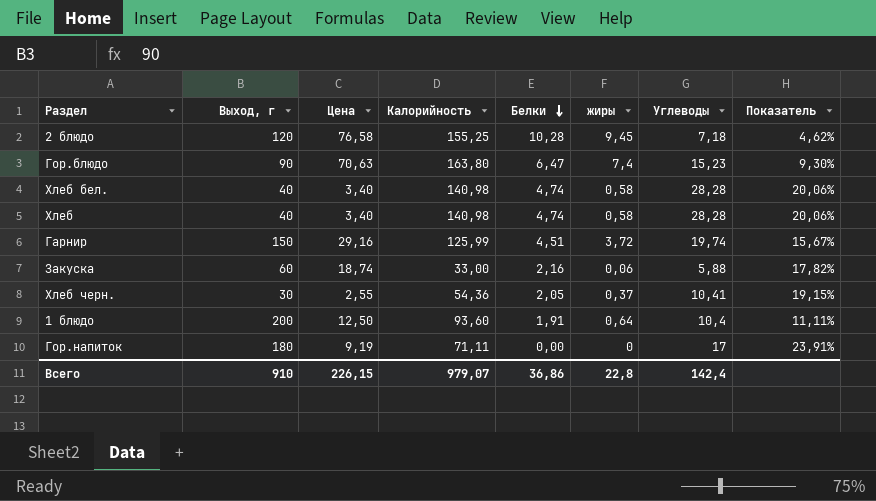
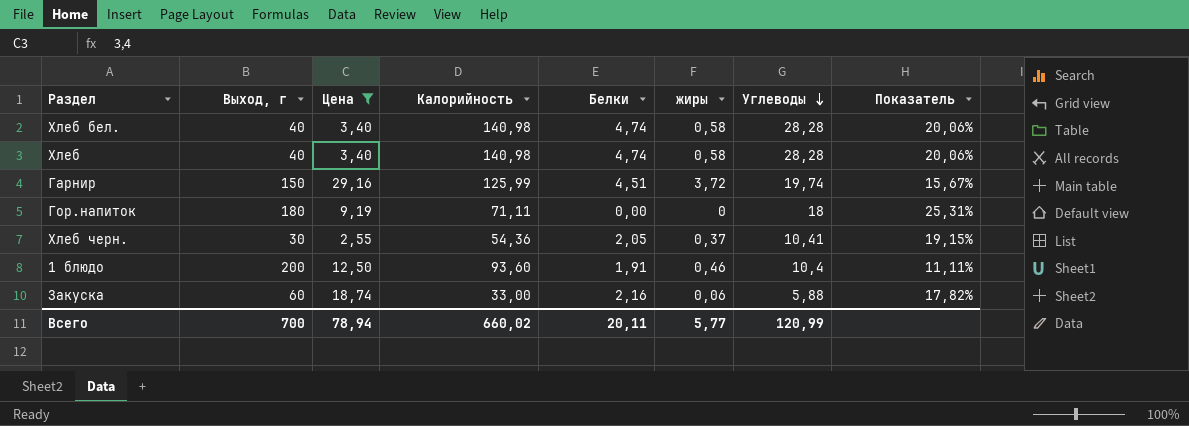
filter: none -> Цена <= 29,16
row order: Белки descending -> Углеводы descending
Гор.напиток | Углеводы: 17 -> 18
Гор.напиток | Показатель: 23,91% -> 25,31%
1 блюдо | жиры: 0,64 -> 0,46
Всего | Выход, г: 910 -> 700
Всего | Цена: 226,15 -> 78,94
Всего | Калорийность: 979,07 -> 660,02
Всего | Белки: 36,86 -> 20,11
Всего | жиры: 22,8 -> 5,77
Всего | Углеводы: 142,4 -> 120,99

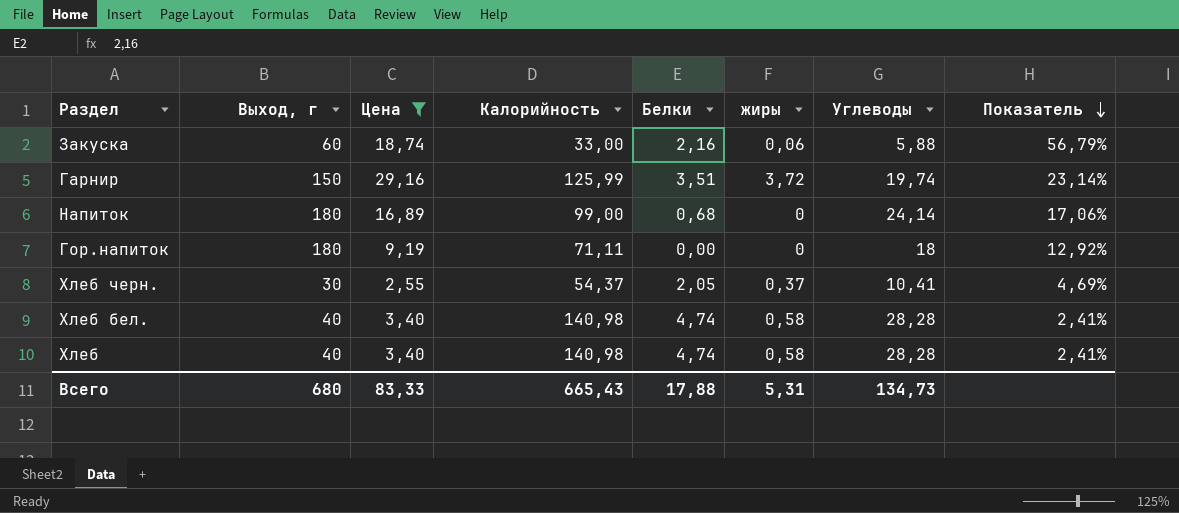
row order: Углеводы descending -> Показатель descending
column Показатель | formula: [Углеводы] / [Калорийность] -> [Цена] / [Калорийность]
row 1 блюдо: 200 | 12,50 | 93,60 | 1,91 | 0,46 | 10,4 | 11,11% -> none
Гарнир | Белки: 4,51 -> 3,51
row Напиток: none -> 180 | 16,89 | 99,00 | 0,68 | 0 | 24,14 | 17,06%
Хлеб черн. | Калорийность: 54,36 -> 54,37
Всего | Выход, г: 700 -> 680
Всего | Цена: 78,94 -> 83,33
Всего | Калорийность: 660,02 -> 665,43
Всего | Белки: 20,11 -> 17,88
Всего | жиры: 5,77 -> 5,31
Всего | Углеводы: 120,99 -> 134,73

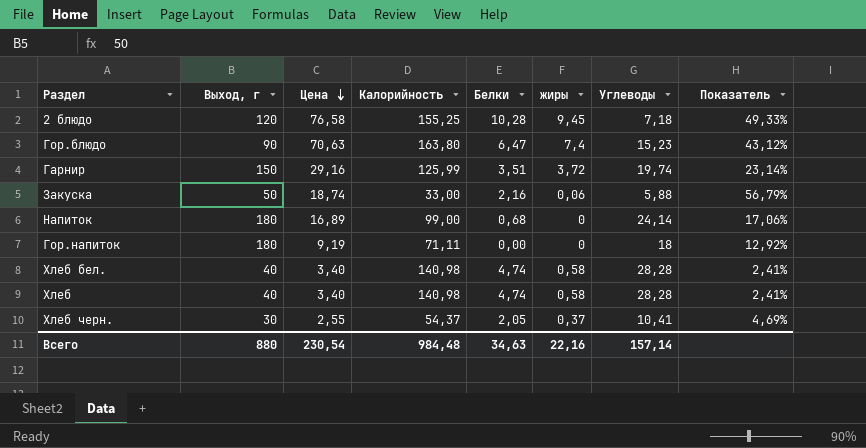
filter: Цена <= 29,16 -> none
row order: Показатель descending -> Цена descending
Закуска | Выход, г: 60 -> 50
Всего | Выход, г: 680 -> 880
Всего | Цена: 83,33 -> 230,54
Всего | Калорийность: 665,43 -> 984,48
Всего | Белки: 17,88 -> 34,63
Всего | жиры: 5,31 -> 22,16
Всего | Углеводы: 134,73 -> 157,14

